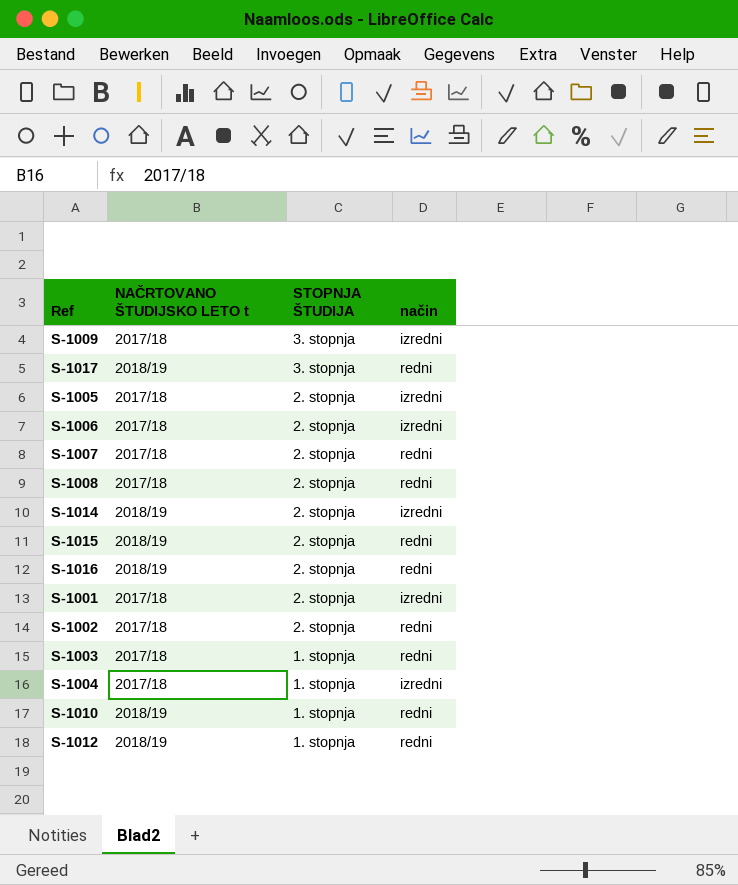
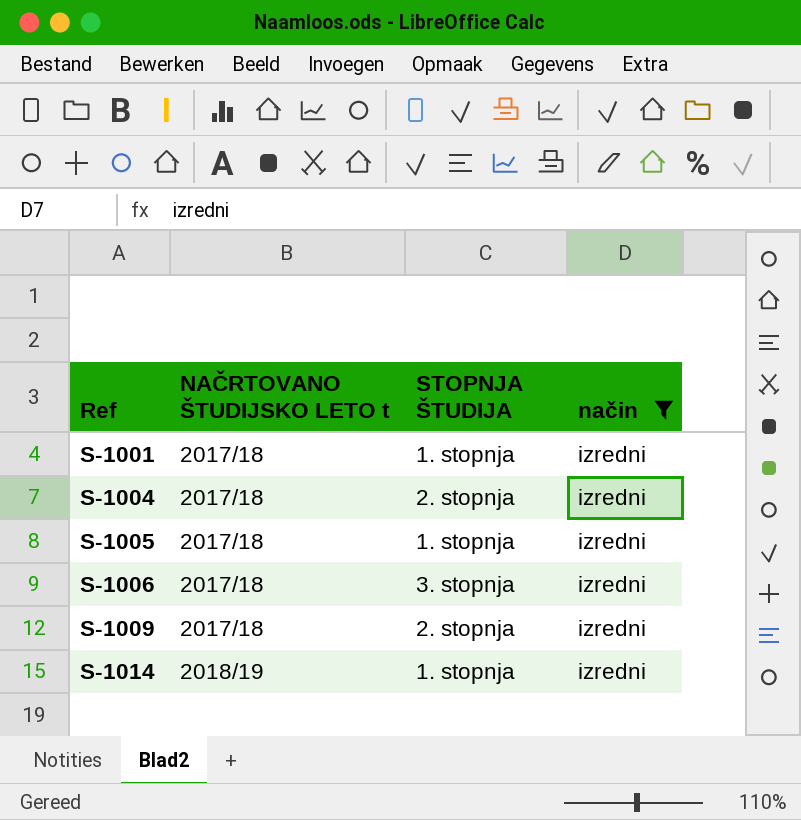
filter: none -> način = izredni
row order: STOPNJA ŠTUDIJA descending -> Ref ascending
S-1001 | STOPNJA ŠTUDIJA: 2. stopnja -> 1. stopnja
S-1004 | STOPNJA ŠTUDIJA: 1. stopnja -> 2. stopnja
S-1005 | STOPNJA ŠTUDIJA: 2. stopnja -> 1. stopnja
S-1006 | STOPNJA ŠTUDIJA: 2. stopnja -> 3. stopnja
S-1009 | STOPNJA ŠTUDIJA: 3. stopnja -> 2. stopnja
S-1014 | STOPNJA ŠTUDIJA: 2. stopnja -> 1. stopnja

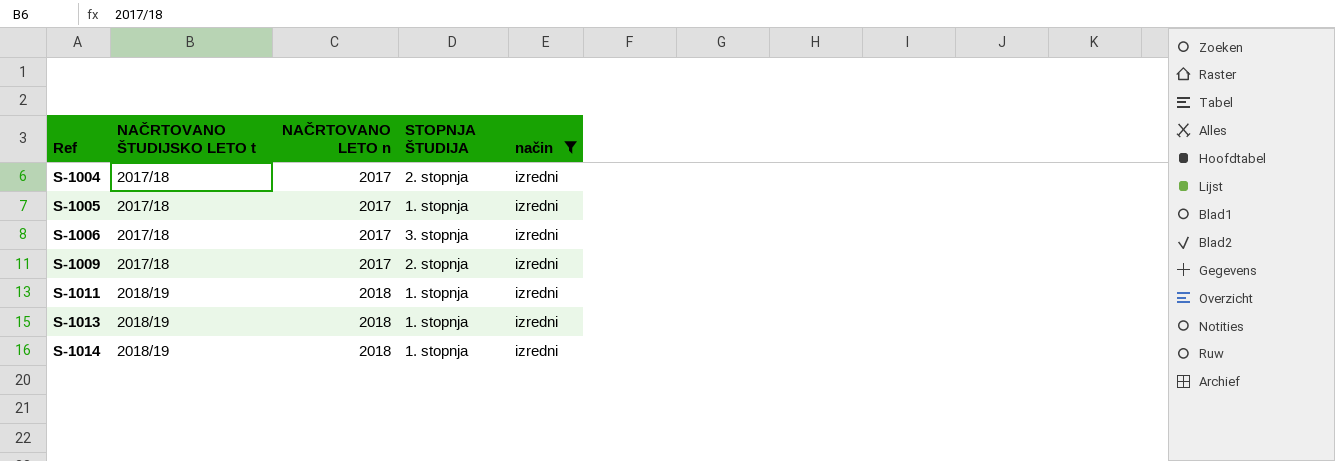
column NAČRTOVANO LETO n | position: none -> 3
row S-1001: 2017/18 | 1. stopnja | izredni -> none
row S-1011: none -> 2018/19 | 2018 | 1. stopnja | izredni
row S-1013: none -> 2018/19 | 2018 | 1. stopnja | izredni

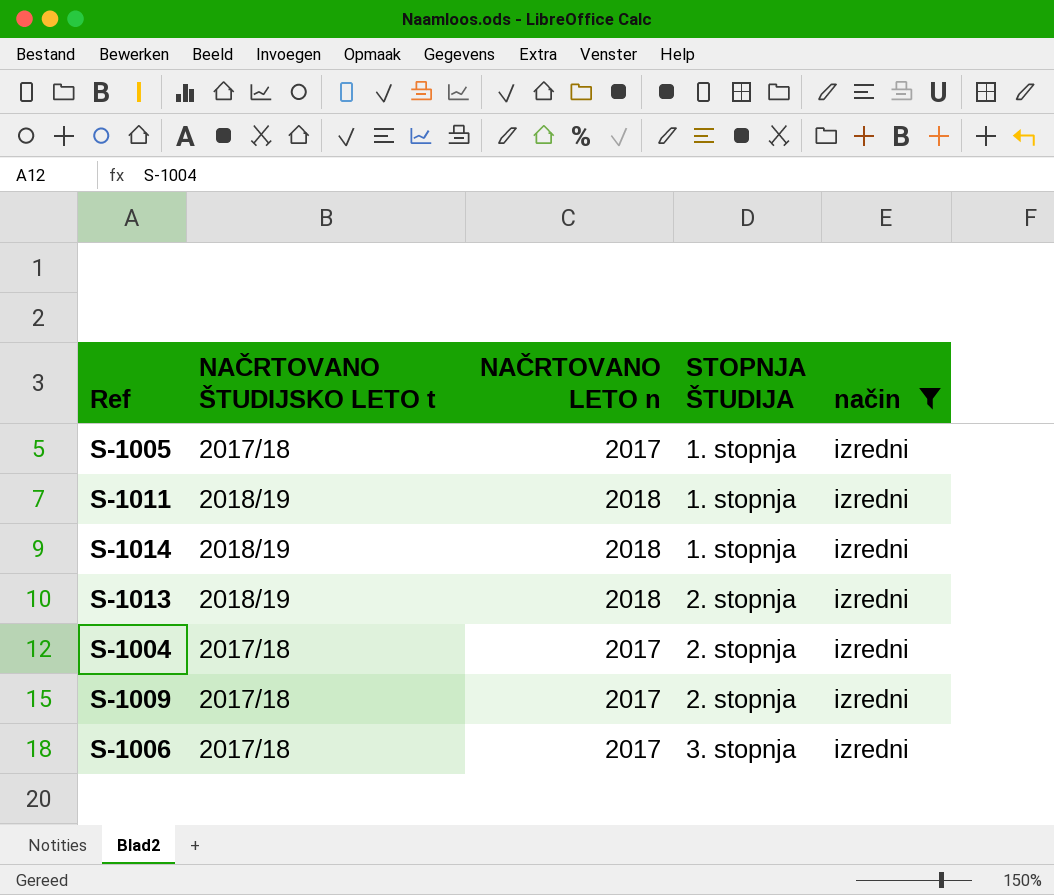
row order: Ref ascending -> STOPNJA ŠTUDIJA ascending
S-1013 | STOPNJA ŠTUDIJA: 1. stopnja -> 2. stopnja

